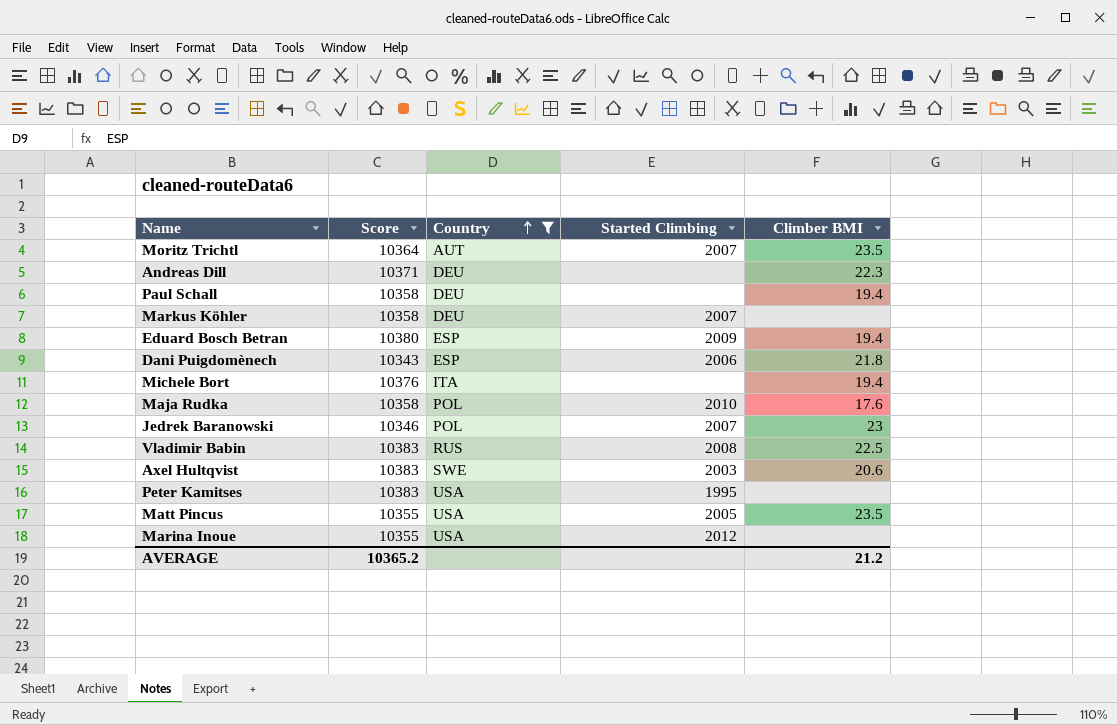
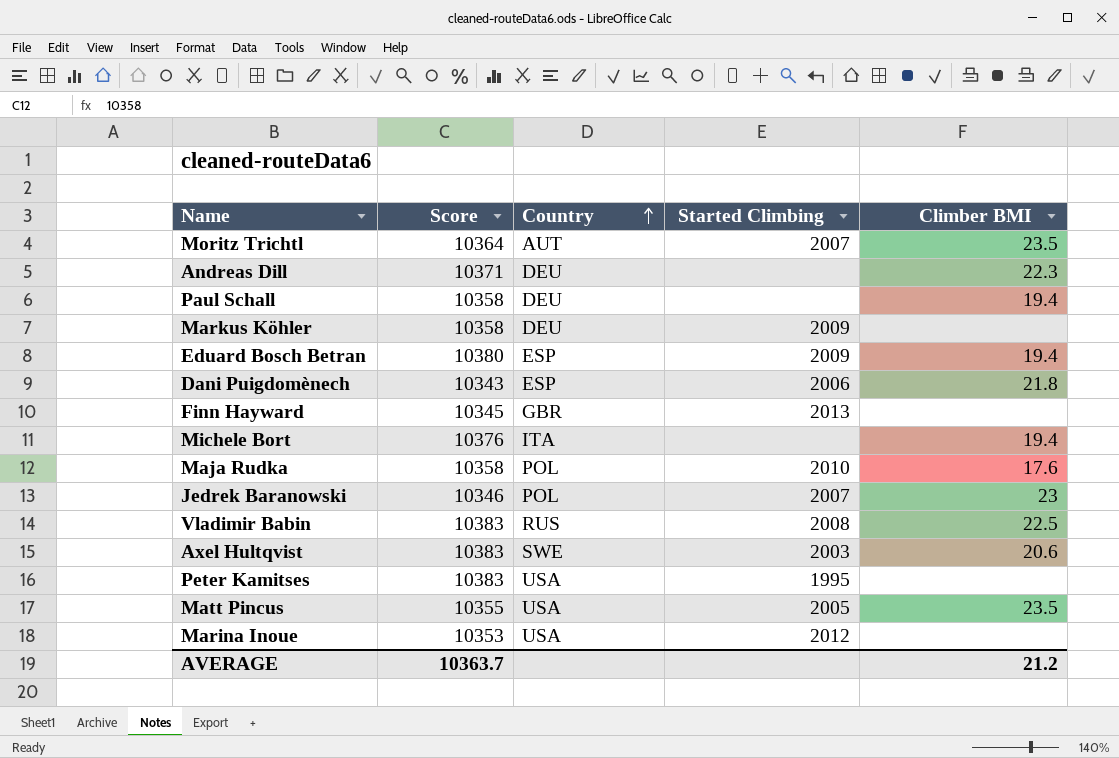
filter: Country != GBR -> none
Markus Köhler | Started Climbing: 2007 -> 2009
Marina Inoue | Score: 10355 -> 10353
AVERAGE | Score: 10365.2 -> 10363.7

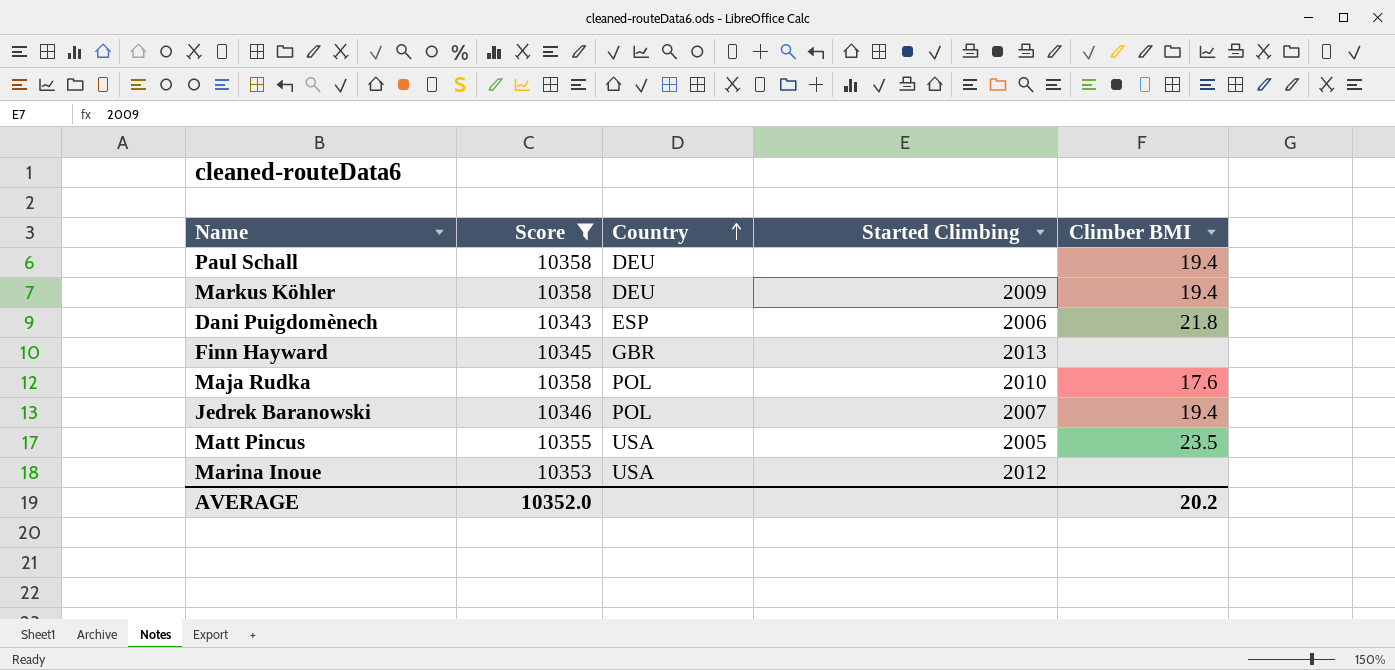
filter: none -> Score <= 10358
Markus Köhler | Climber BMI: none -> 19.4
Jedrek Baranowski | Climber BMI: 23 -> 19.4
AVERAGE | Score: 10363.7 -> 10352.0
AVERAGE | Climber BMI: 21.2 -> 20.2

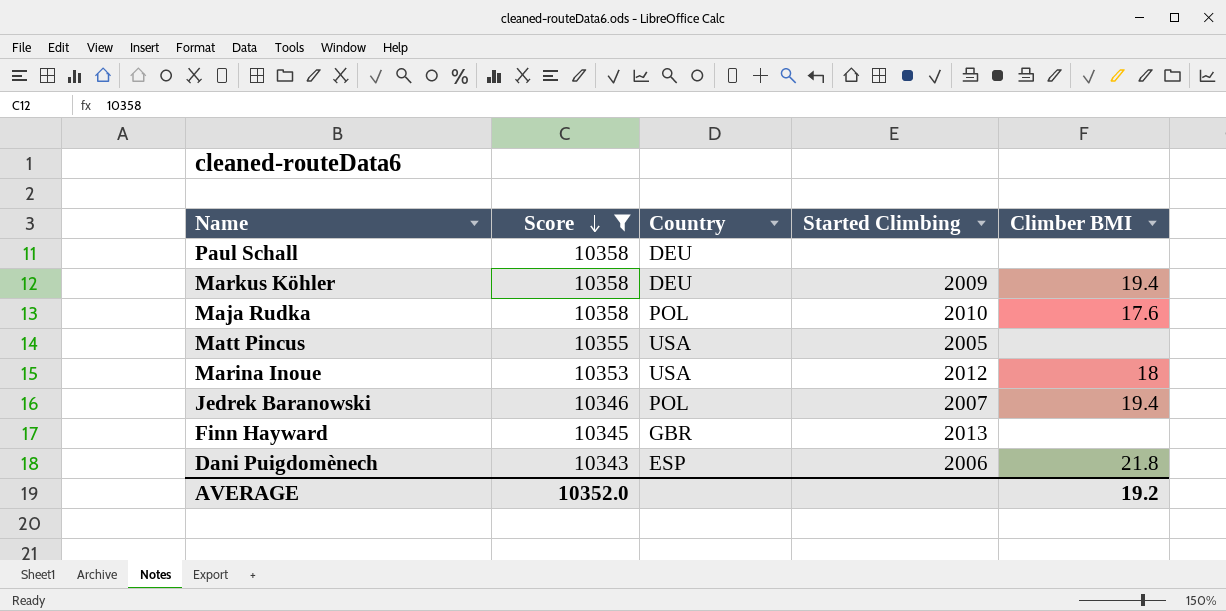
row order: Country ascending -> Score descending
Paul Schall | Climber BMI: 19.4 -> none
Matt Pincus | Climber BMI: 23.5 -> none
Marina Inoue | Climber BMI: none -> 18
AVERAGE | Climber BMI: 20.2 -> 19.2

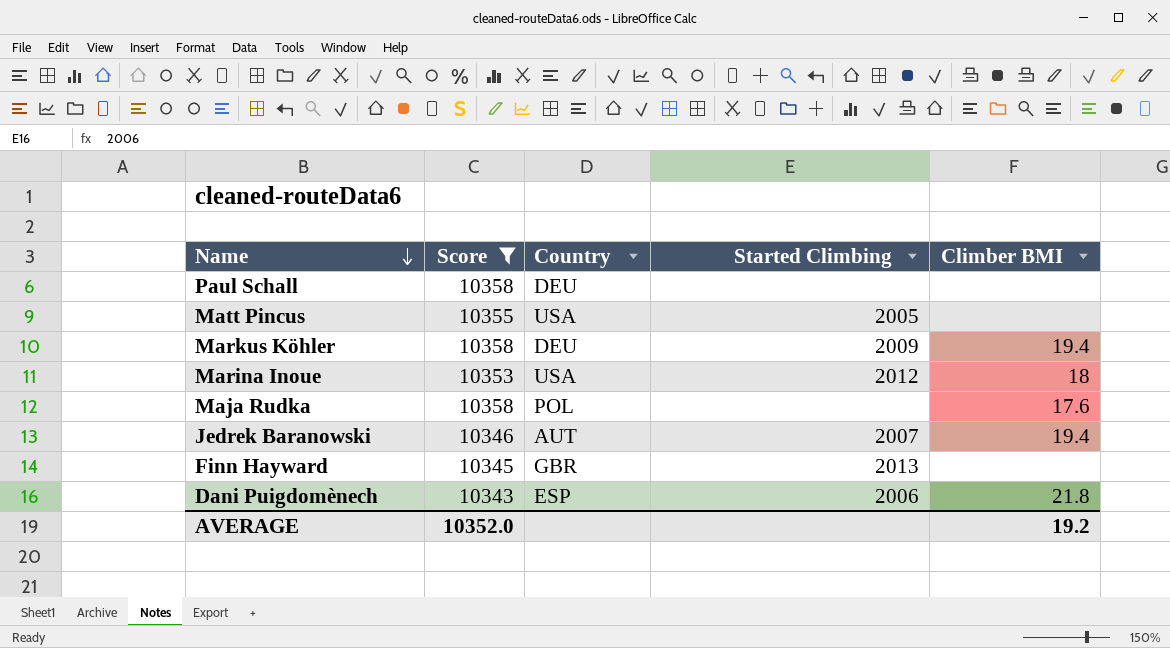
row order: Score descending -> Name descending
Maja Rudka | Started Climbing: 2010 -> none
Jedrek Baranowski | Country: POL -> AUT

